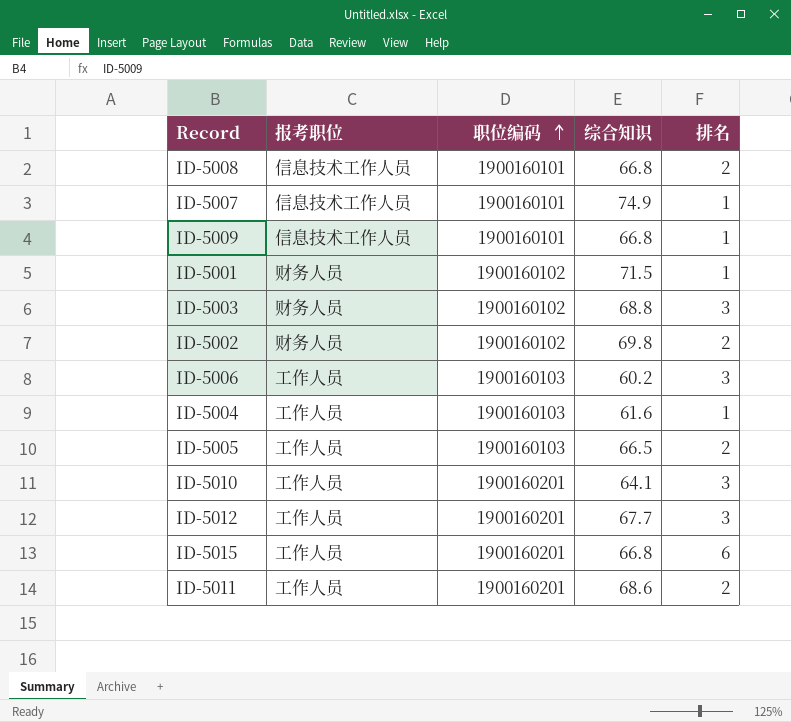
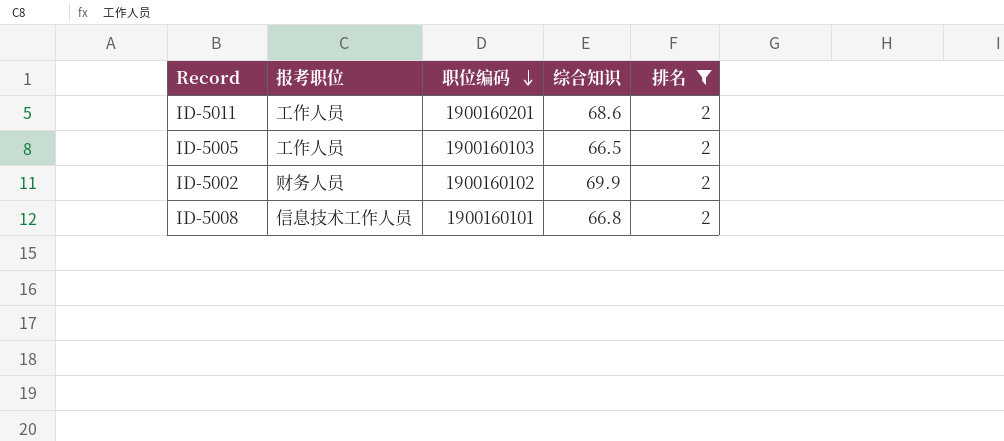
filter: none -> 排名 = 2
row order: 职位编码 ascending -> 职位编码 descending
ID-5002 | 综合知识: 69.8 -> 69.9

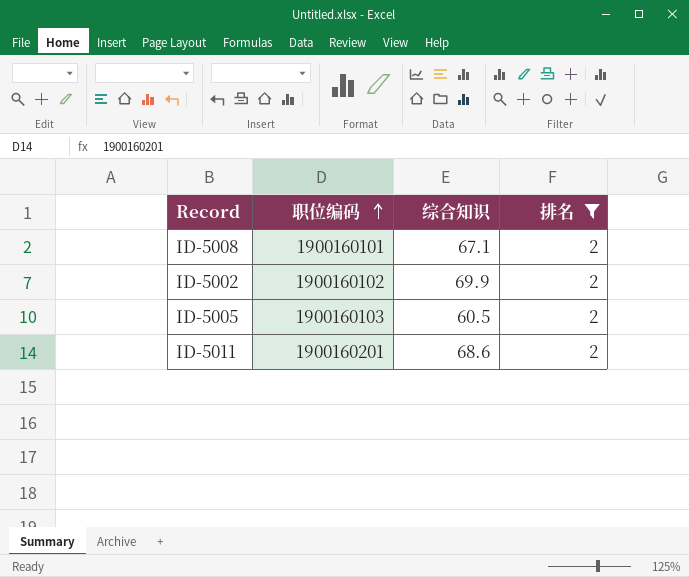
row order: 职位编码 descending -> 职位编码 ascending
column 报考职位 | position: 2 -> none
ID-5008 | 综合知识: 66.8 -> 67.1
ID-5005 | 综合知识: 66.5 -> 60.5

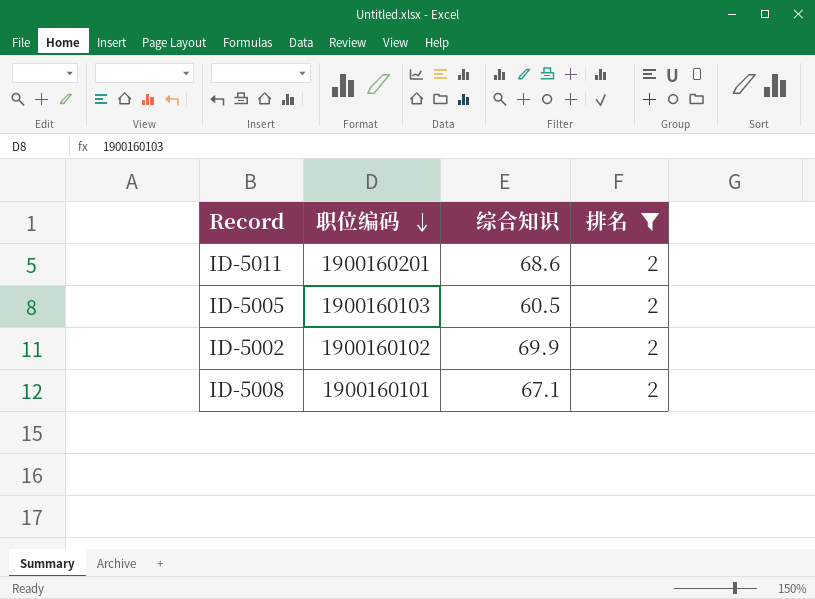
row order: 职位编码 ascending -> 职位编码 descending

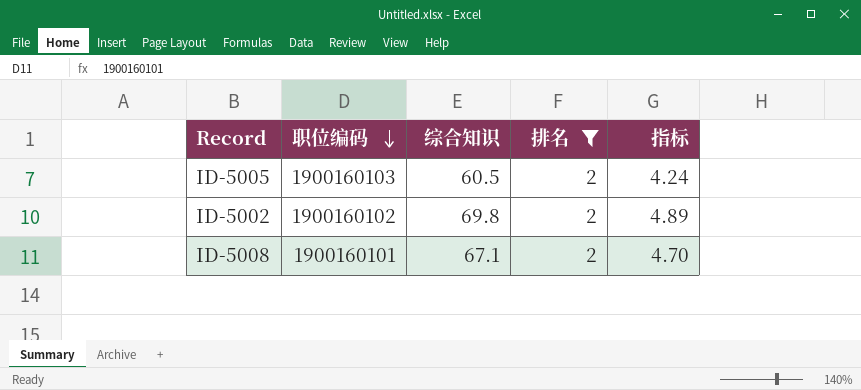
column 指标 | formula: none -> [综合知识] * 0.07
row ID-5011: 1900160201 | 68.6 | 2 -> none
ID-5002 | 综合知识: 69.9 -> 69.8

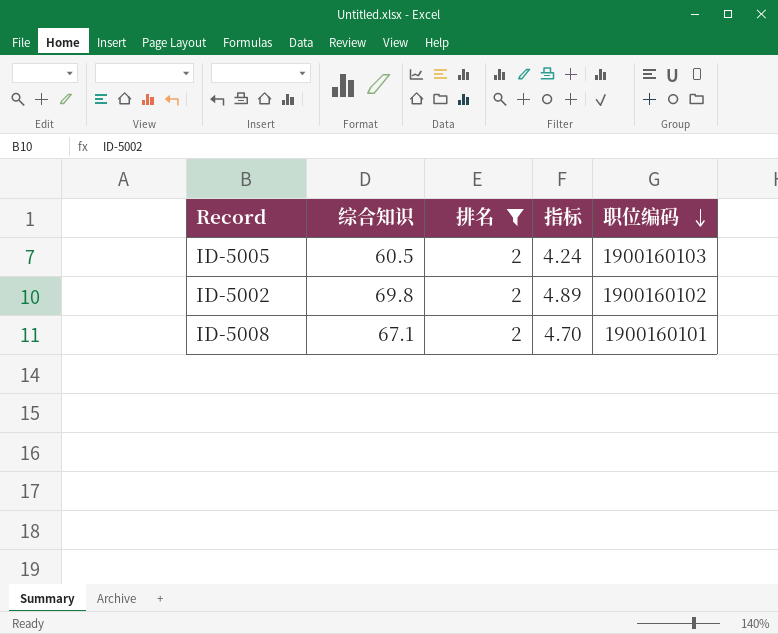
column 职位编码 | position: 2 -> 5

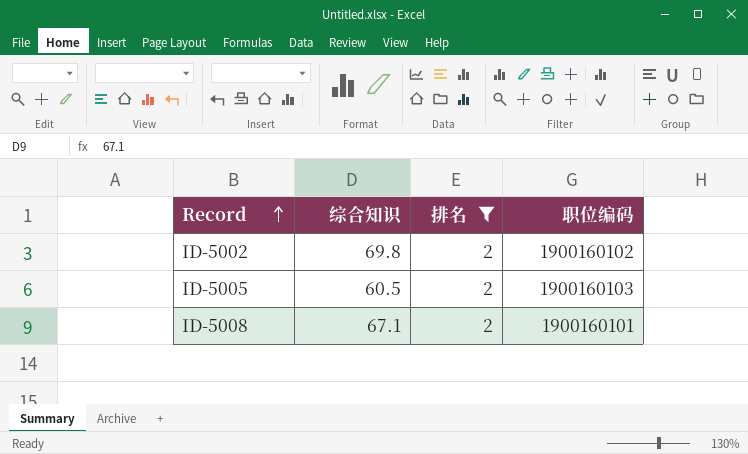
row order: 职位编码 descending -> Record ascending
column 指标 | formula: [综合知识] * 0.07 -> none

